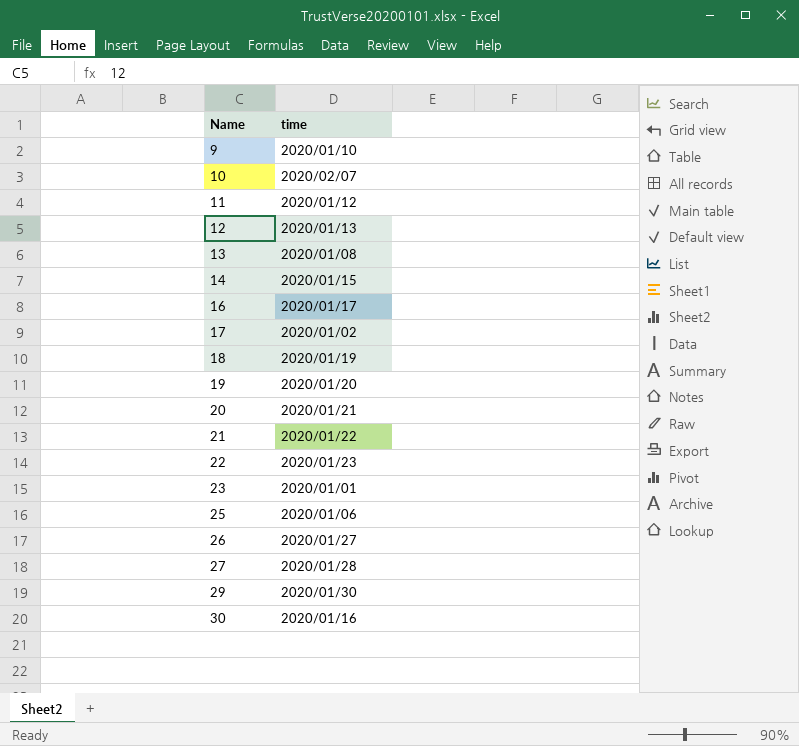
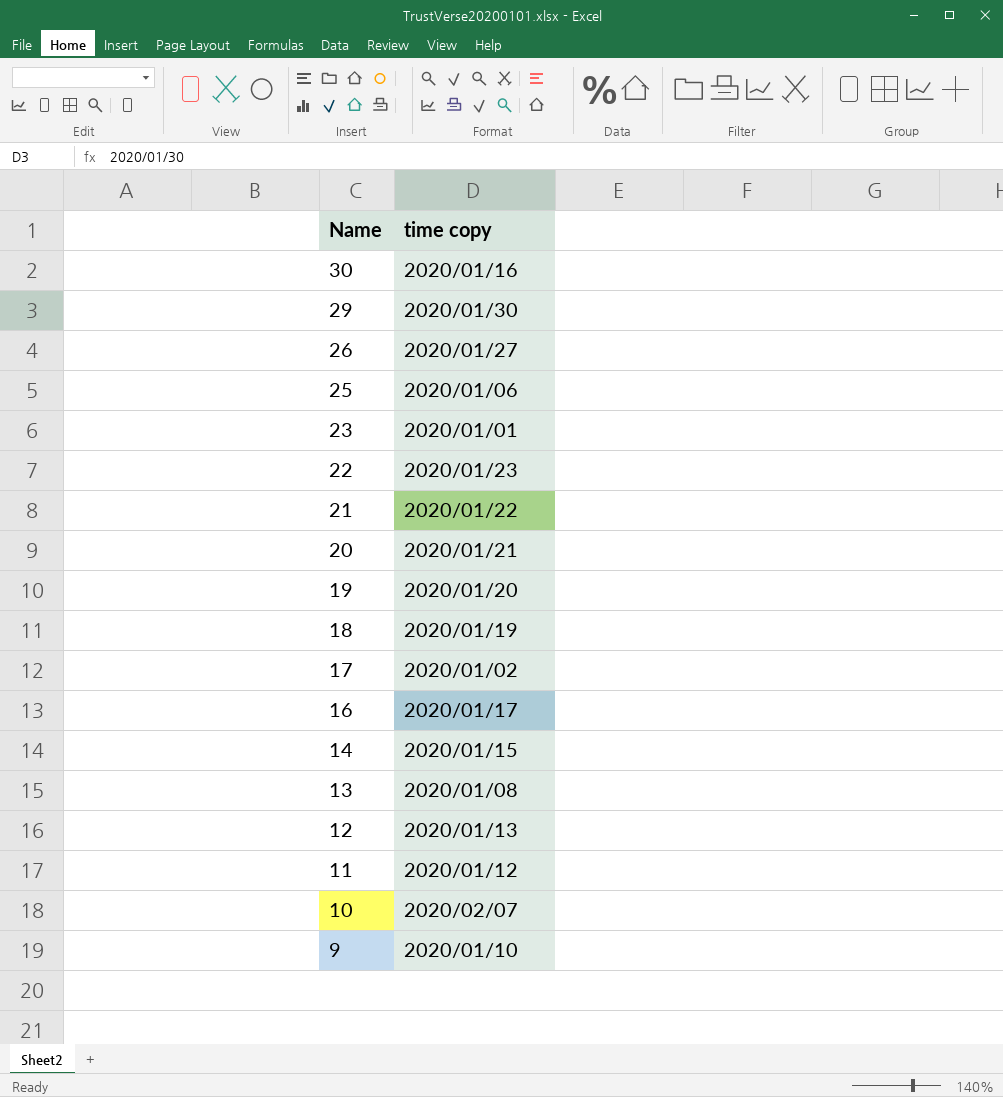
row order: Name ascending -> Name descending
column name: time -> time copy
row 27: 2020/01/28 -> none

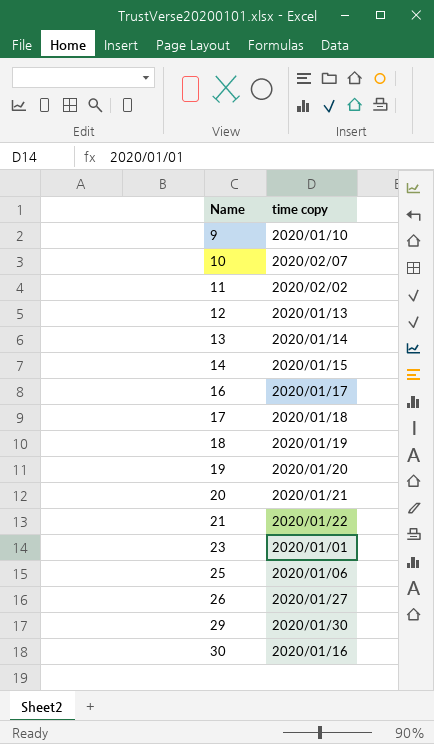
row order: Name descending -> Name ascending
row 22: 2020/01/23 -> none
11 | time copy: 2020/01/12 -> 2020/02/02
13 | time copy: 2020/01/08 -> 2020/01/14
17 | time copy: 2020/01/02 -> 2020/01/18

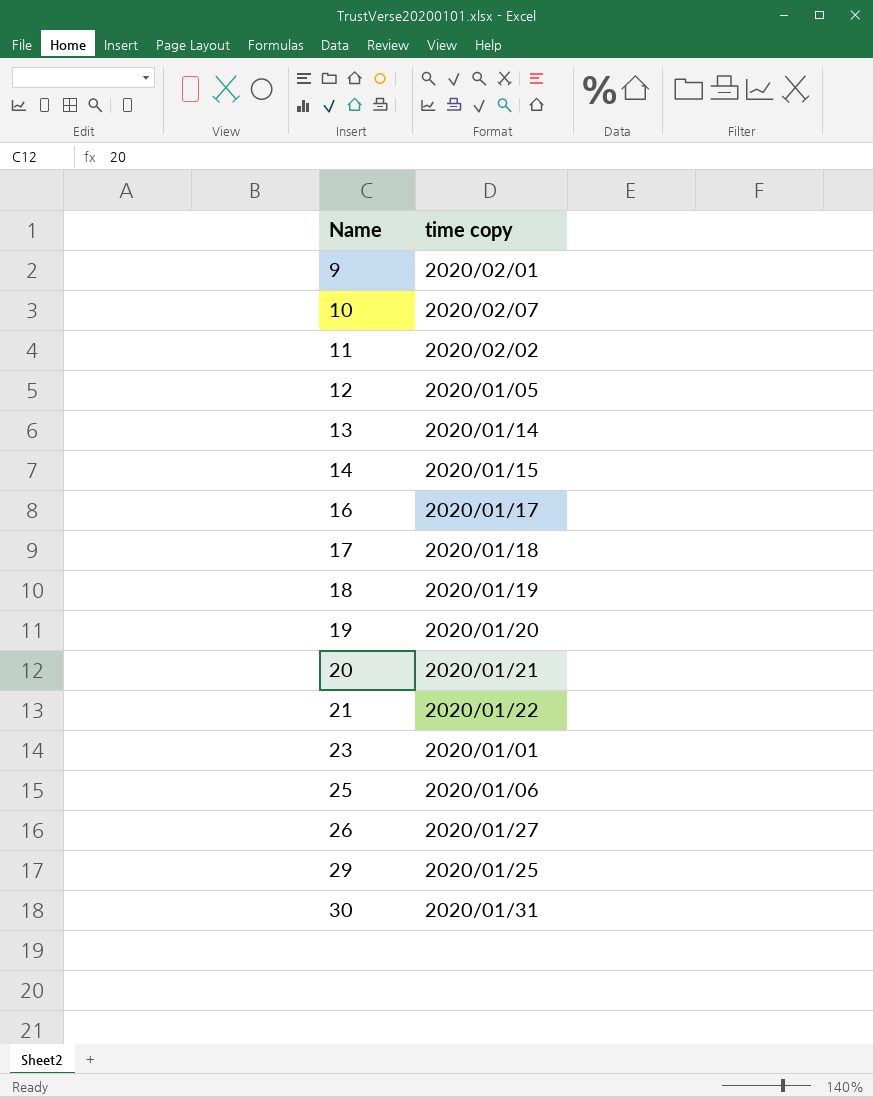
9 | time copy: 2020/01/10 -> 2020/02/01
12 | time copy: 2020/01/13 -> 2020/01/05
29 | time copy: 2020/01/30 -> 2020/01/25
30 | time copy: 2020/01/16 -> 2020/01/31

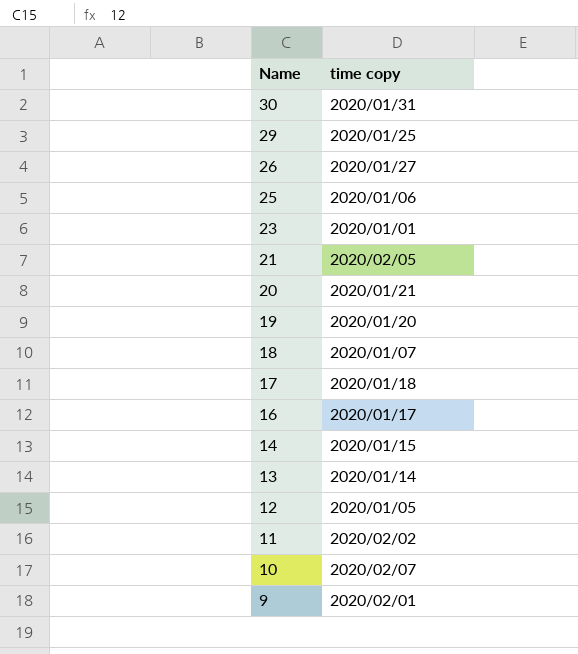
row order: Name ascending -> Name descending
21 | time copy: 2020/01/22 -> 2020/02/05
18 | time copy: 2020/01/19 -> 2020/01/07

